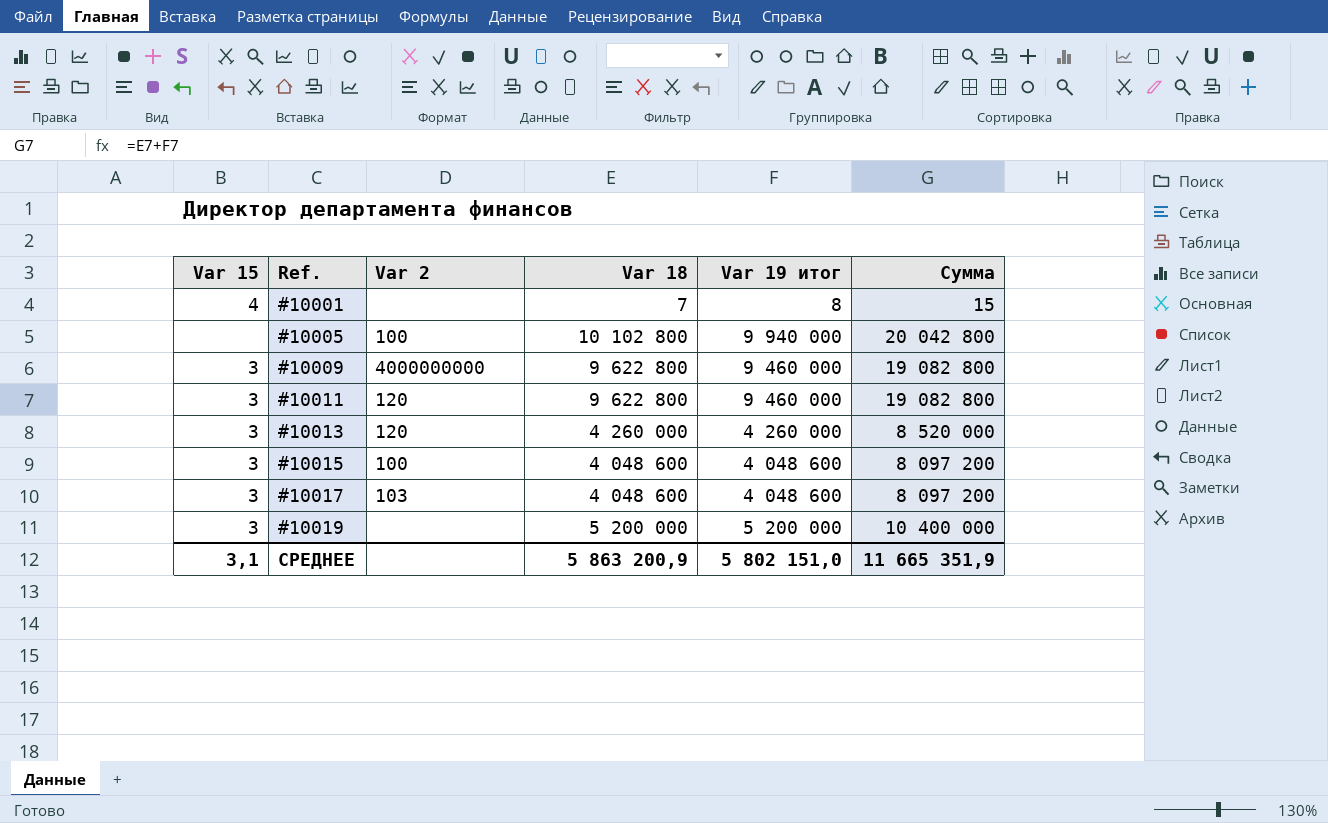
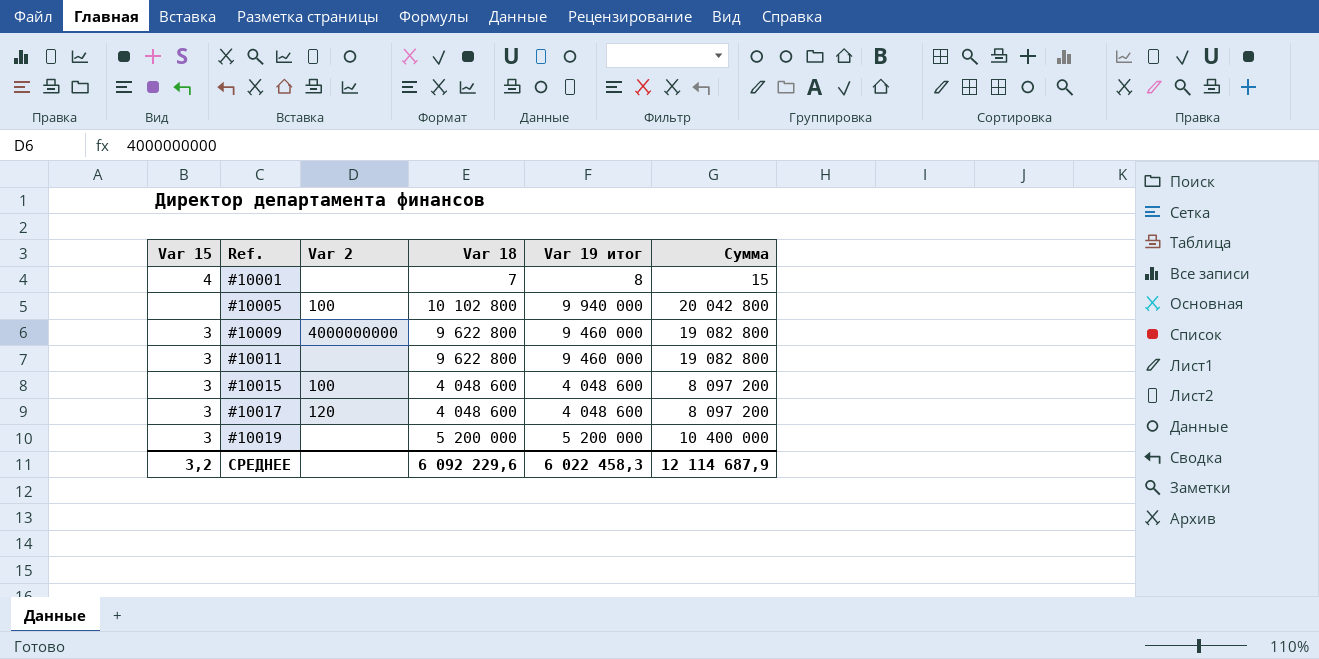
row #10013: 3 | 120 | 4 260 000 | 4 260 000 | 8 520 000 -> none
#10011 | Var 2: 120 -> none
#10017 | Var 2: 103 -> 120
СРЕДНЕЕ | Var 15: 3,1 -> 3,2
СРЕДНЕЕ | Var 18: 5 863 200,9 -> 6 092 229,6
СРЕДНЕЕ | Var 19 итог: 5 802 151,0 -> 6 022 458,3
СРЕДНЕЕ | Сумма: 11 665 351,9 -> 12 114 687,9

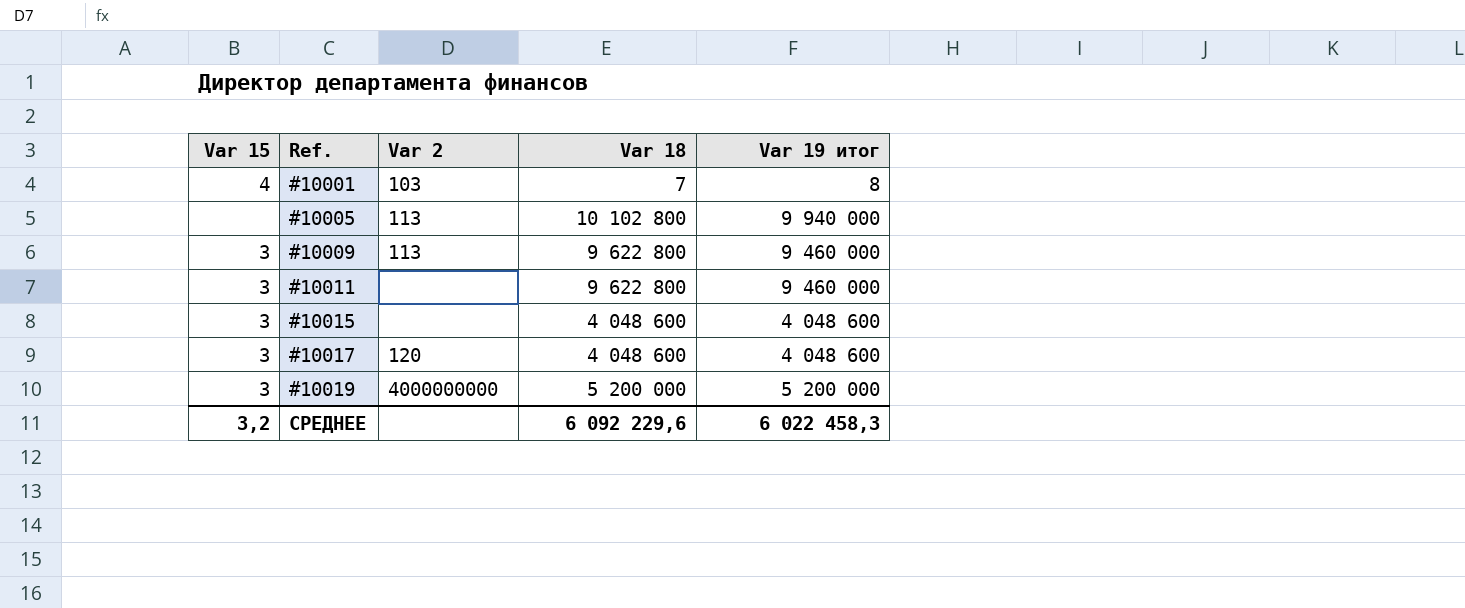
column Сумма | formula: [Var 18] + [Var 19 итог] -> none
#10001 | Var 2: none -> 103
#10005 | Var 2: 100 -> 113
#10009 | Var 2: 4000000000 -> 113
#10015 | Var 2: 100 -> none
#10019 | Var 2: none -> 4000000000

